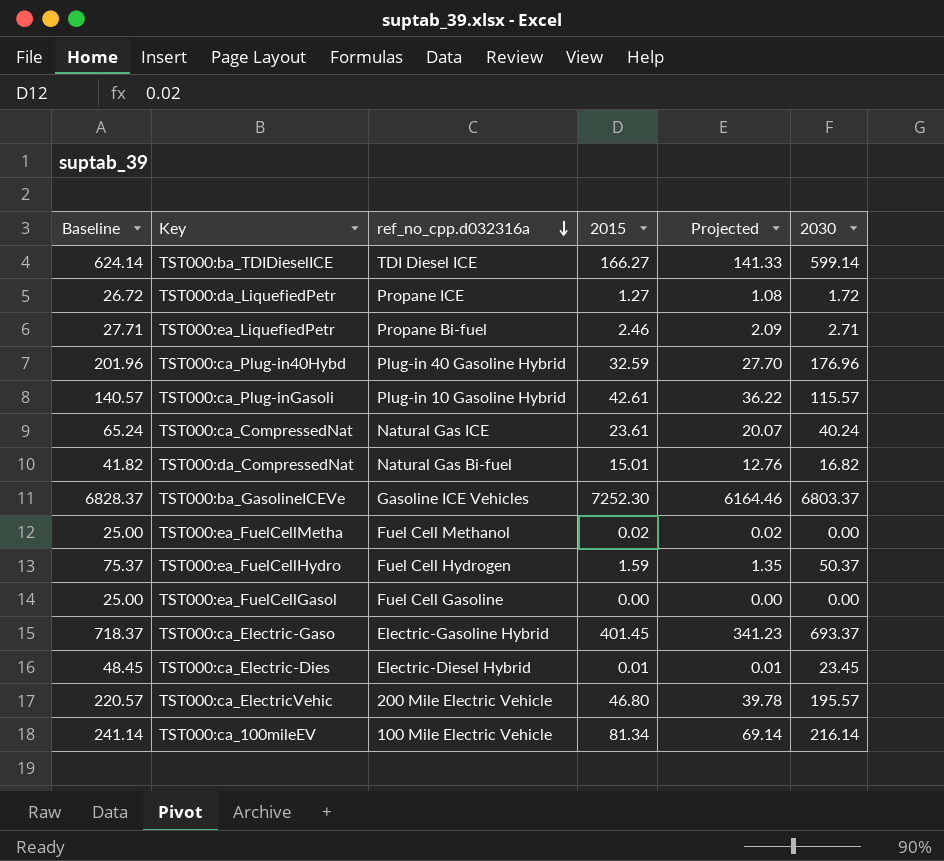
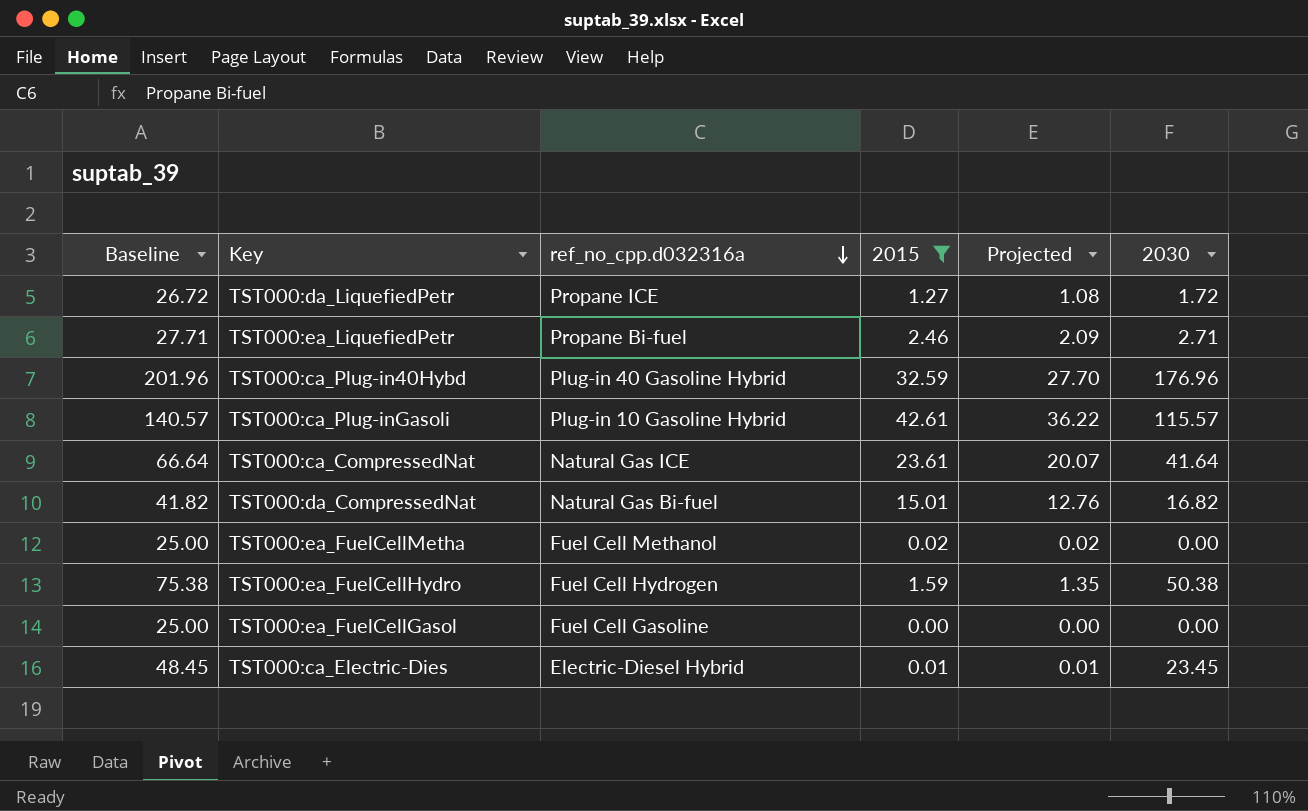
filter: none -> 2015 <= 42.61
TST000:ca_CompressedNat | Baseline: 65.24 -> 66.64
TST000:ca_CompressedNat | 2030: 40.24 -> 41.64
TST000:ea_FuelCellHydro | Baseline: 75.37 -> 75.38
TST000:ea_FuelCellHydro | 2030: 50.37 -> 50.38

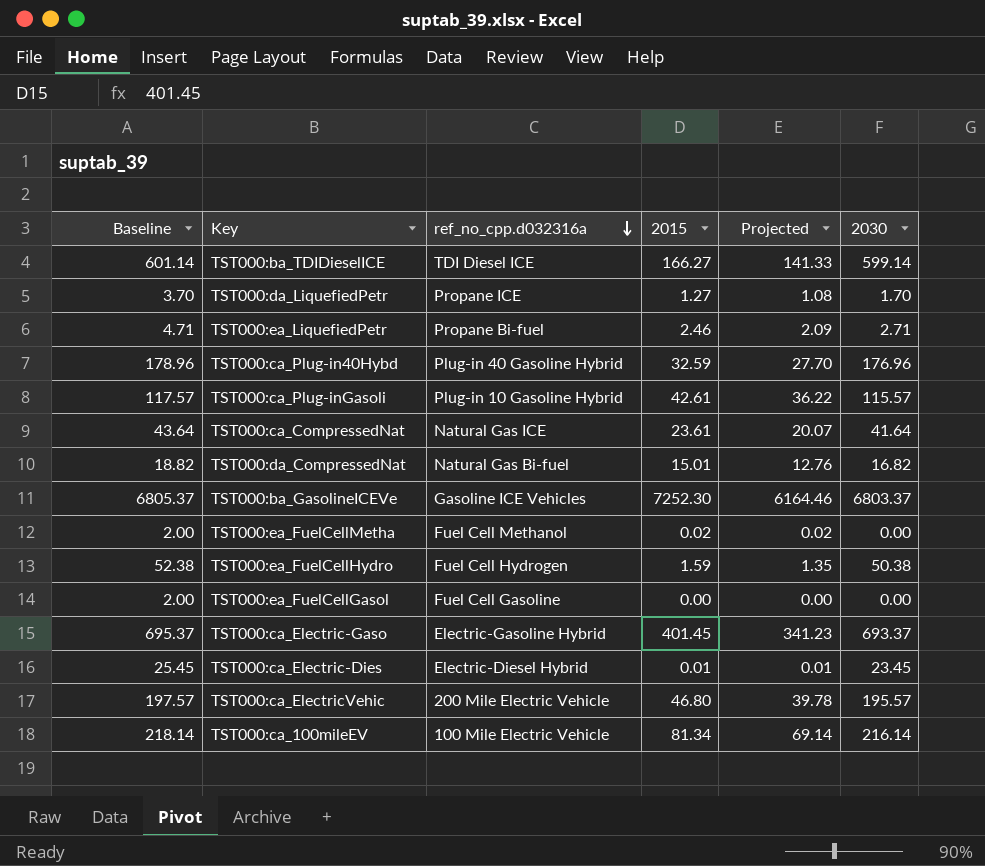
filter: 2015 <= 42.61 -> none
column Baseline | formula: [2030] + 25 -> [2030] + 2
TST000:da_LiquefiedPetr | 2030: 1.72 -> 1.70

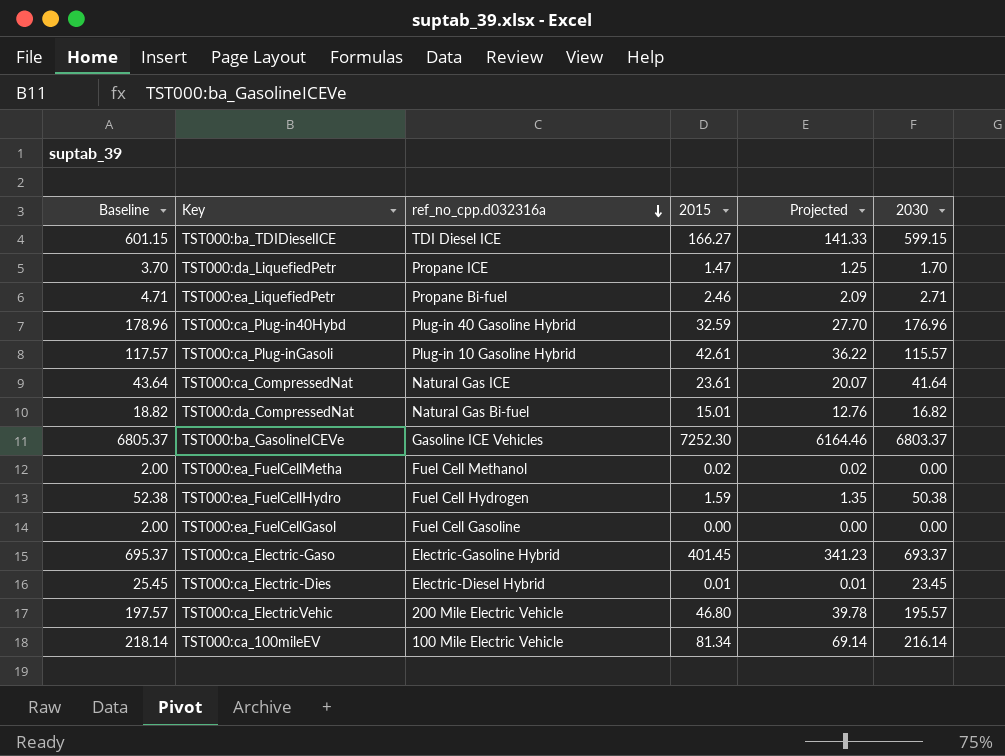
TST000:ba_TDIDieselICE | Baseline: 601.14 -> 601.15
TST000:ba_TDIDieselICE | 2030: 599.14 -> 599.15
TST000:da_LiquefiedPetr | 2015: 1.27 -> 1.47
TST000:da_LiquefiedPetr | Projected: 1.08 -> 1.25

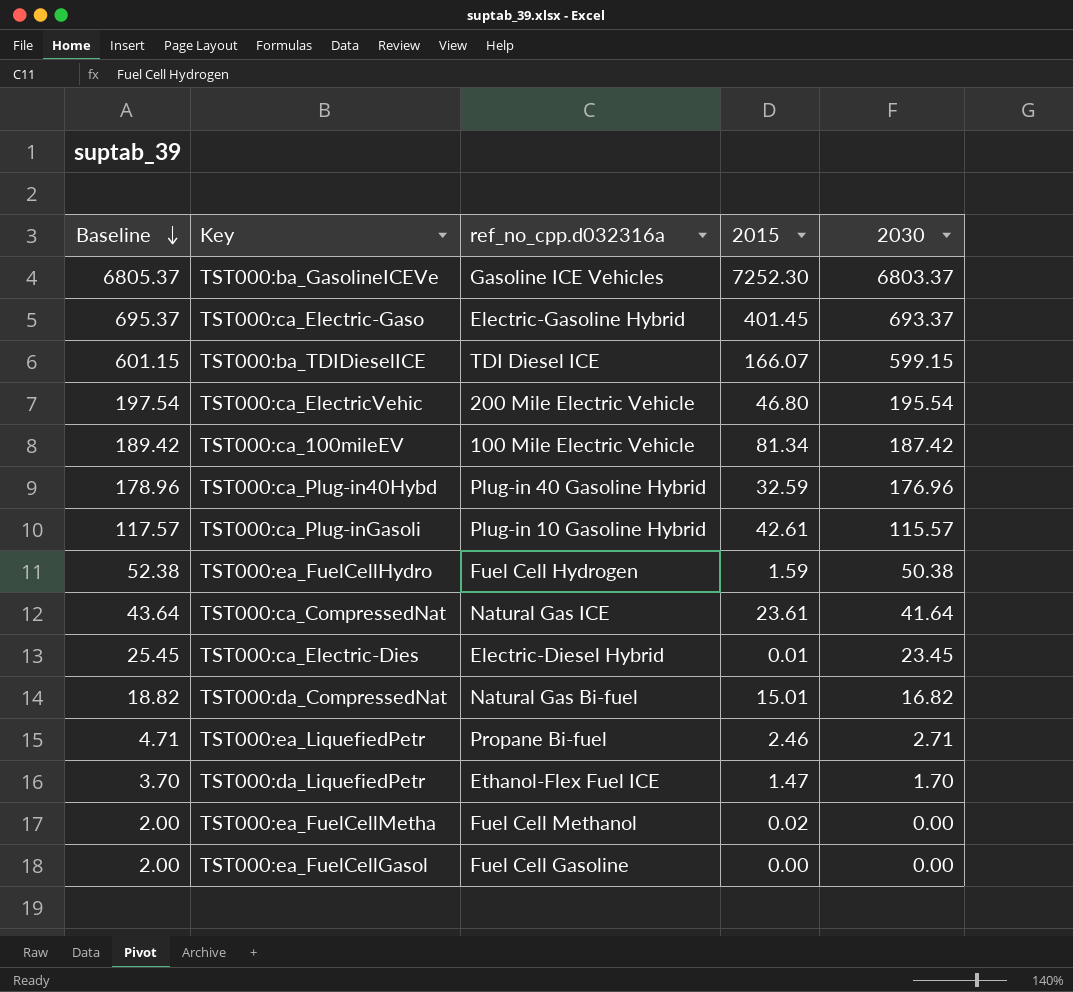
row order: ref_no_cpp.d032316a descending -> Baseline descending
column Projected | formula: [2015] * 0.85 -> none
TST000:ba_TDIDieselICE | 2015: 166.27 -> 166.07
TST000:ca_ElectricVehic | Baseline: 197.57 -> 197.54
TST000:ca_ElectricVehic | 2030: 195.57 -> 195.54
TST000:ca_100mileEV | Baseline: 218.14 -> 189.42
TST000:ca_100mileEV | 2030: 216.14 -> 187.42
TST000:da_LiquefiedPetr | ref_no_cpp.d032316a: Propane ICE -> Ethanol-Flex Fuel ICE

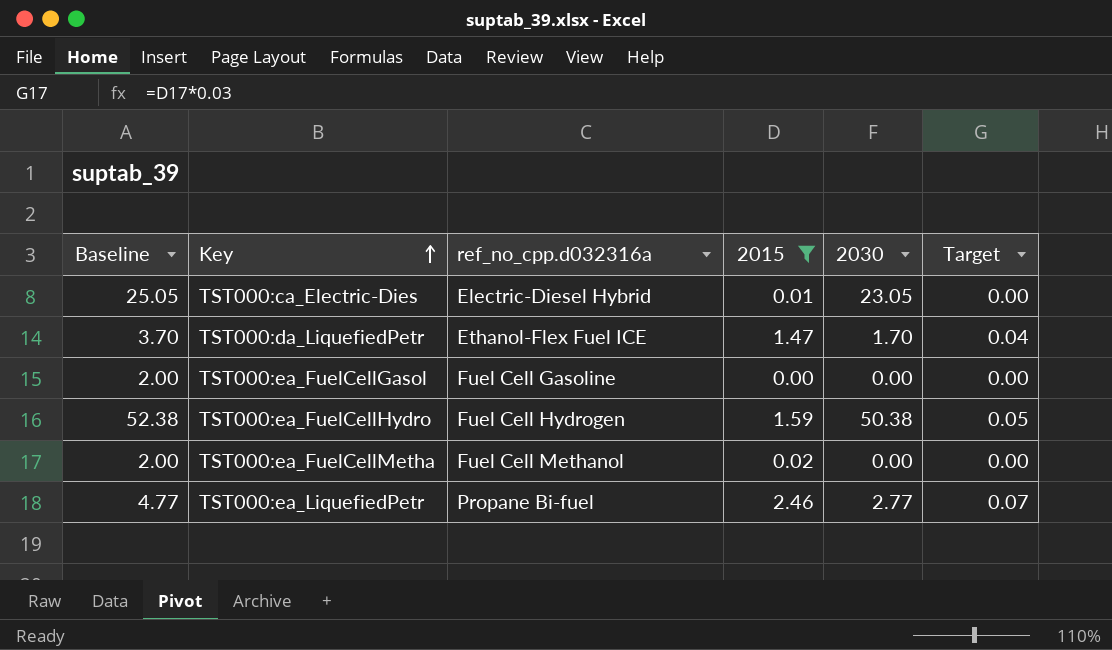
filter: none -> 2015 <= 2.46
row order: Baseline descending -> Key ascending
column Target | formula: none -> [2015] * 0.03
TST000:ca_Electric-Dies | Baseline: 25.45 -> 25.05
TST000:ca_Electric-Dies | 2030: 23.45 -> 23.05
TST000:ea_LiquefiedPetr | Baseline: 4.71 -> 4.77
TST000:ea_LiquefiedPetr | 2030: 2.71 -> 2.77

